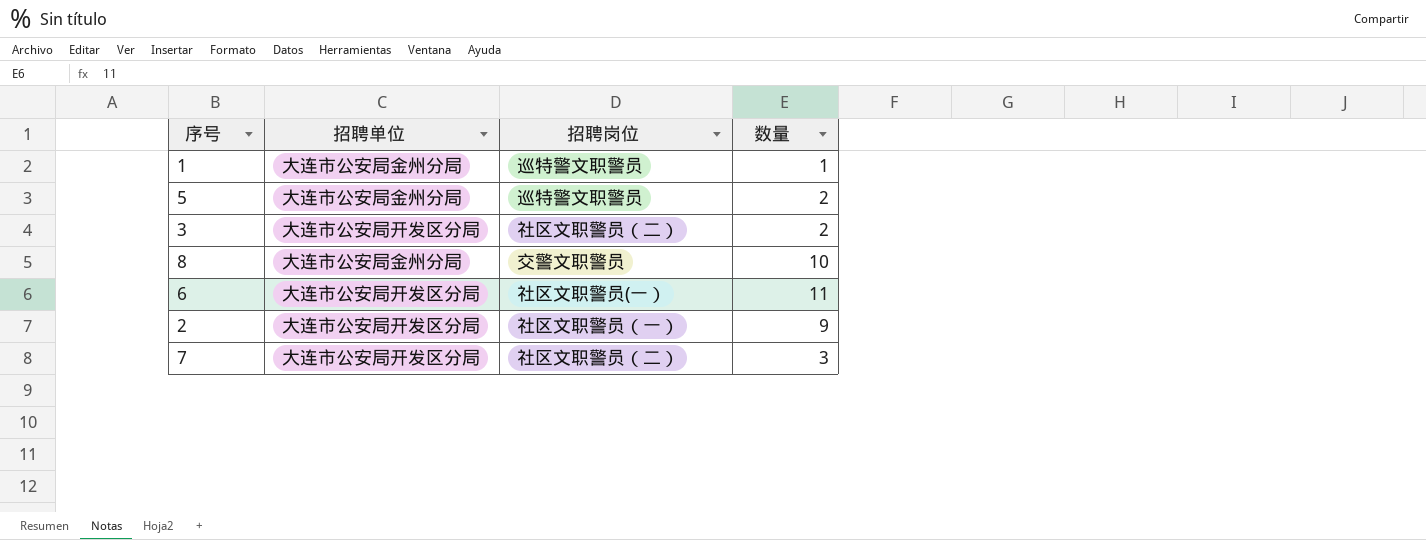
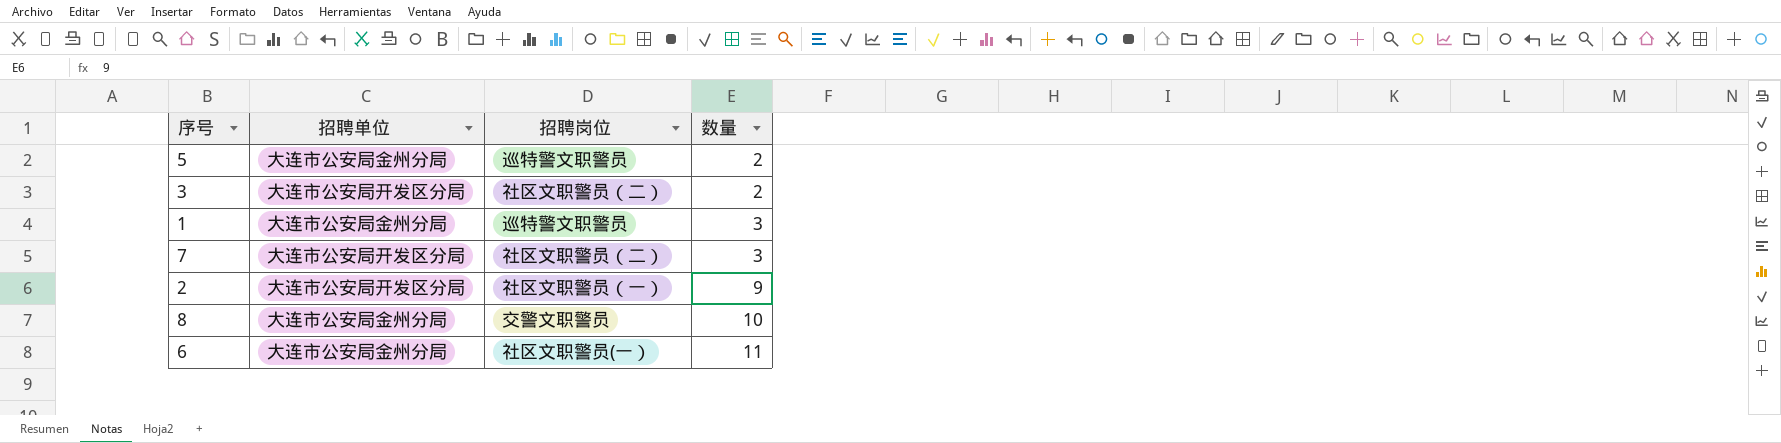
row order: none -> 数量 ascending
1 | 数量: 1 -> 3
6 | 招聘单位: 大连市公安局开发区分局 -> 大连市公安局金州分局

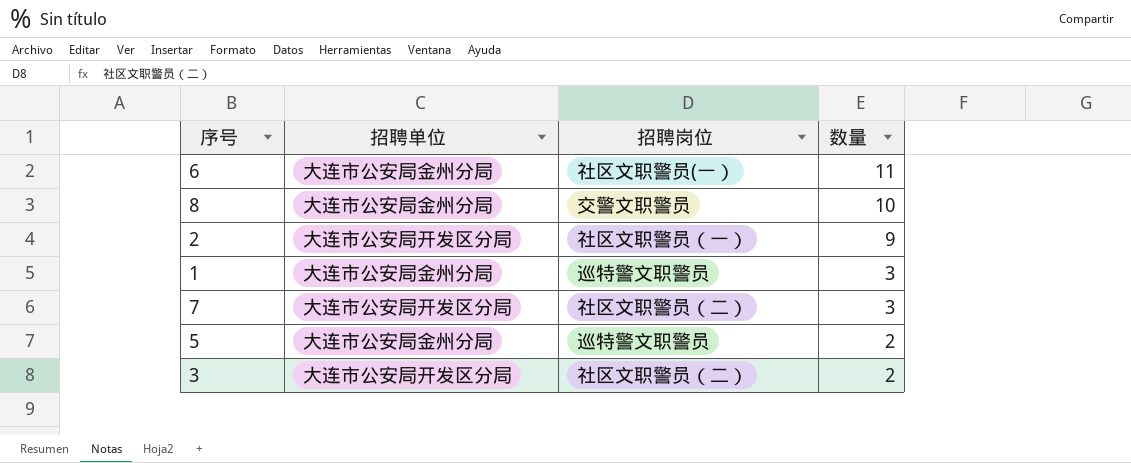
row order: 数量 ascending -> 数量 descending

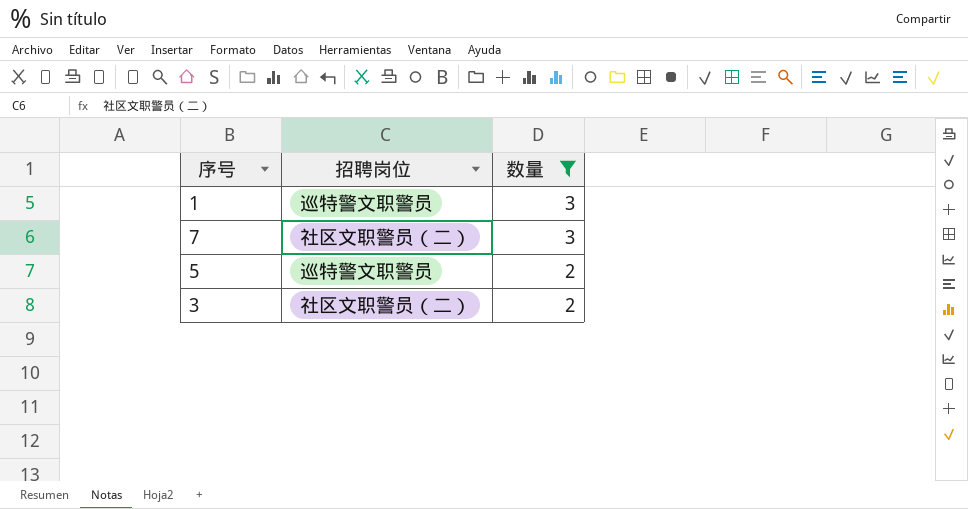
filter: none -> 数量 <= 3
column 招聘单位 | position: 2 -> none

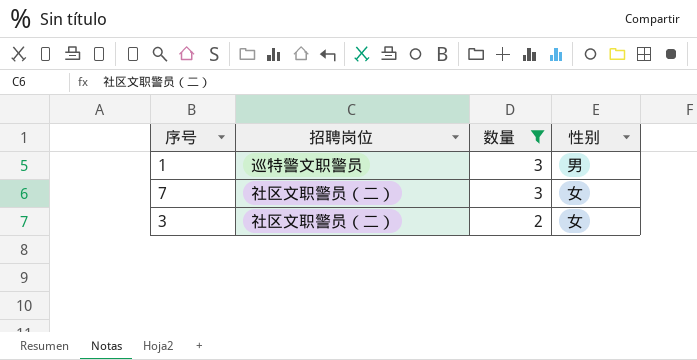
column 性别 | position: none -> 4
row 5: 巡特警文职警员 | 2 -> none

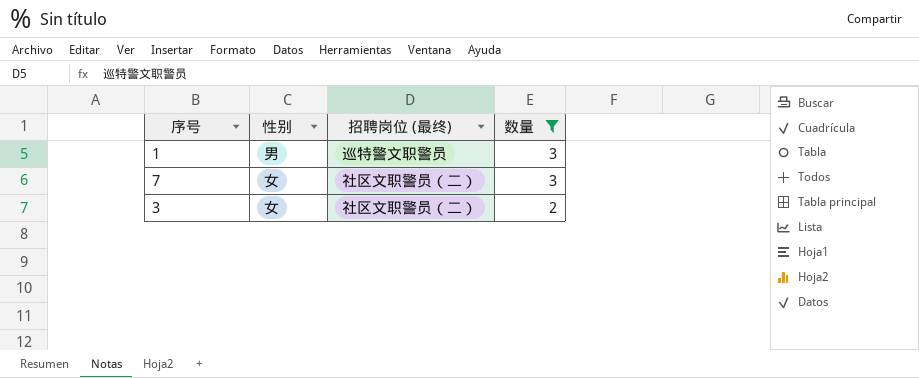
column 性别 | position: 4 -> 2
column name: 招聘岗位 -> 招聘岗位 (最终)

